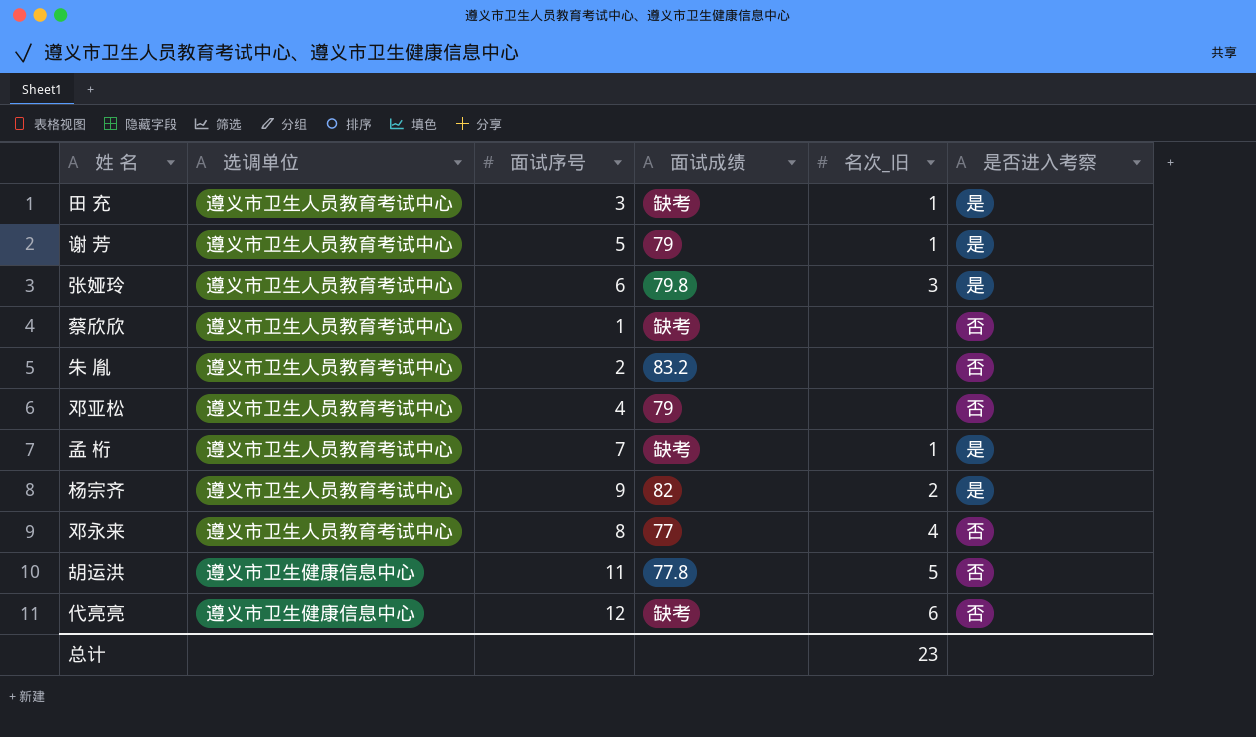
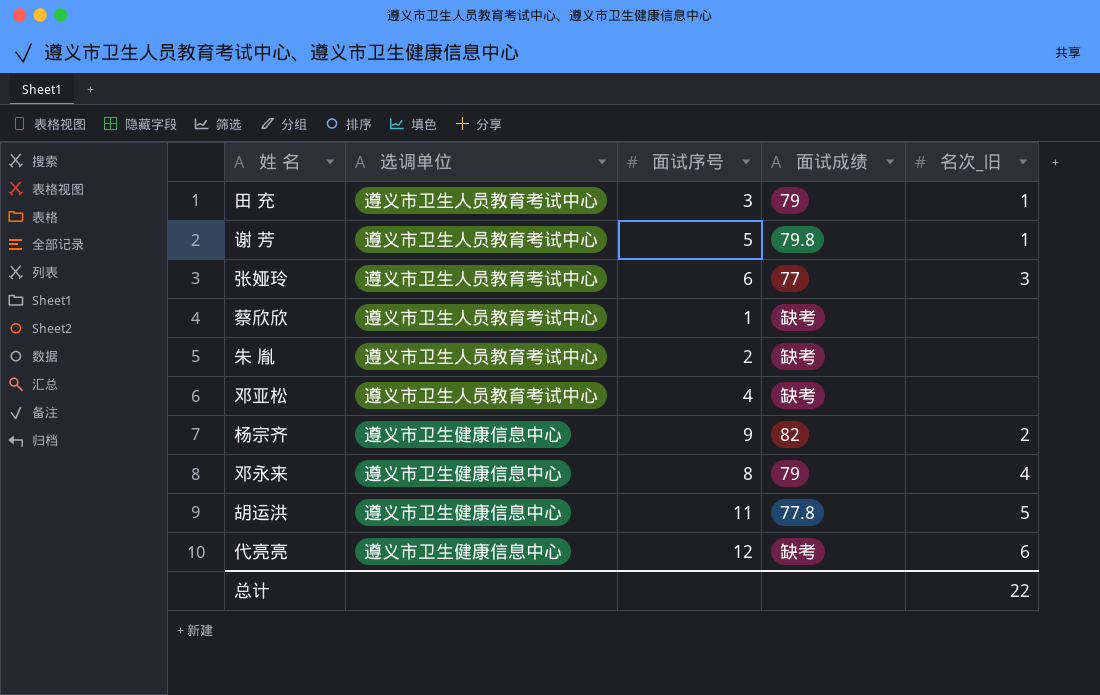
column 是否进入考察 | position: 6 -> none
row 孟 桁: 遵义市卫生人员教育考试中心 | 7 | 缺考 | 1 | 是 -> none
田 充 | 面试成绩: 缺考 -> 79
谢 芳 | 面试成绩: 79 -> 79.8
张娅玲 | 面试成绩: 79.8 -> 77
朱 胤 | 面试成绩: 83.2 -> 缺考
邓亚松 | 面试成绩: 79 -> 缺考
杨宗齐 | 选调单位: 遵义市卫生人员教育考试中心 -> 遵义市卫生健康信息中心
邓永来 | 选调单位: 遵义市卫生人员教育考试中心 -> 遵义市卫生健康信息中心
邓永来 | 面试成绩: 77 -> 79
总计 | 名次_旧: 23 -> 22

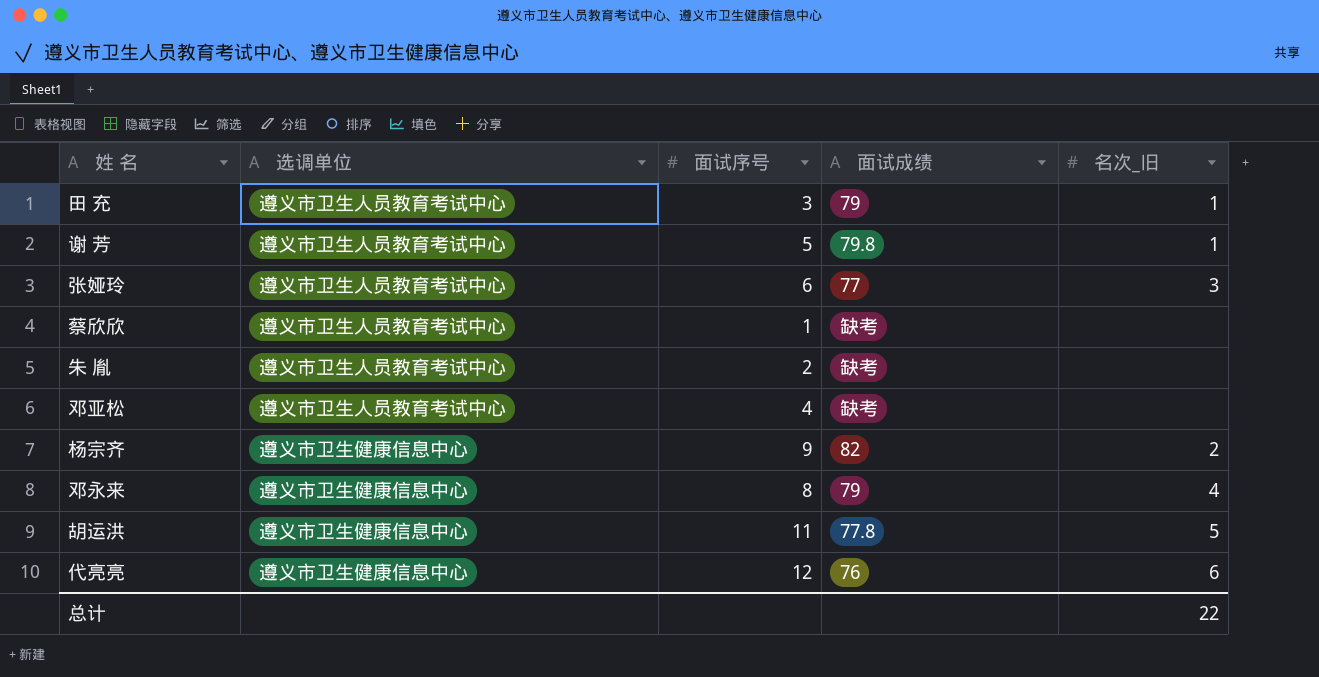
代亮亮 | 面试成绩: 缺考 -> 76

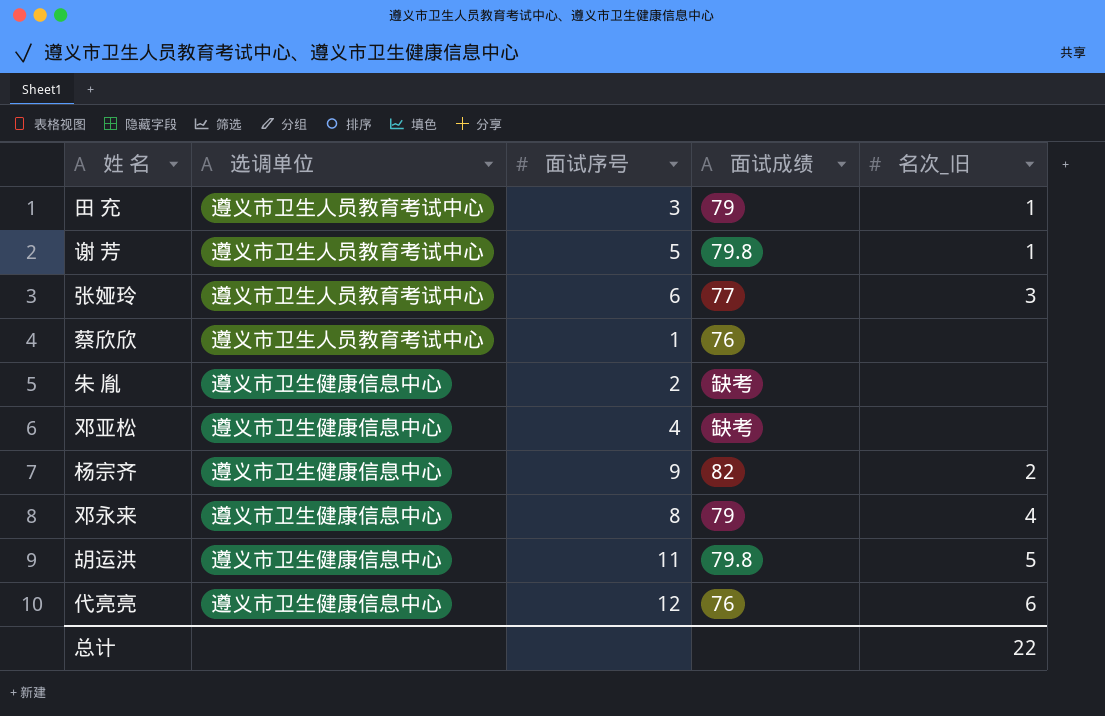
蔡欣欣 | 面试成绩: 缺考 -> 76
朱 胤 | 选调单位: 遵义市卫生人员教育考试中心 -> 遵义市卫生健康信息中心
邓亚松 | 选调单位: 遵义市卫生人员教育考试中心 -> 遵义市卫生健康信息中心
胡运洪 | 面试成绩: 77.8 -> 79.8

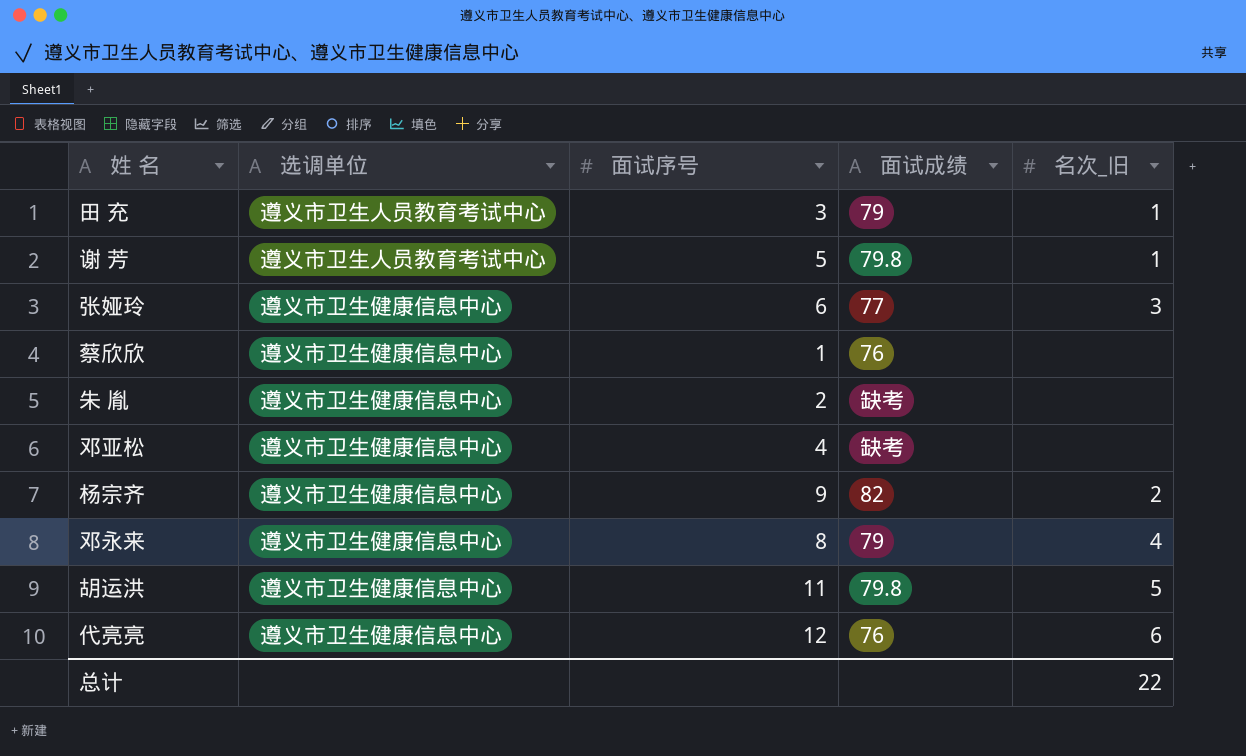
张娅玲 | 选调单位: 遵义市卫生人员教育考试中心 -> 遵义市卫生健康信息中心
蔡欣欣 | 选调单位: 遵义市卫生人员教育考试中心 -> 遵义市卫生健康信息中心

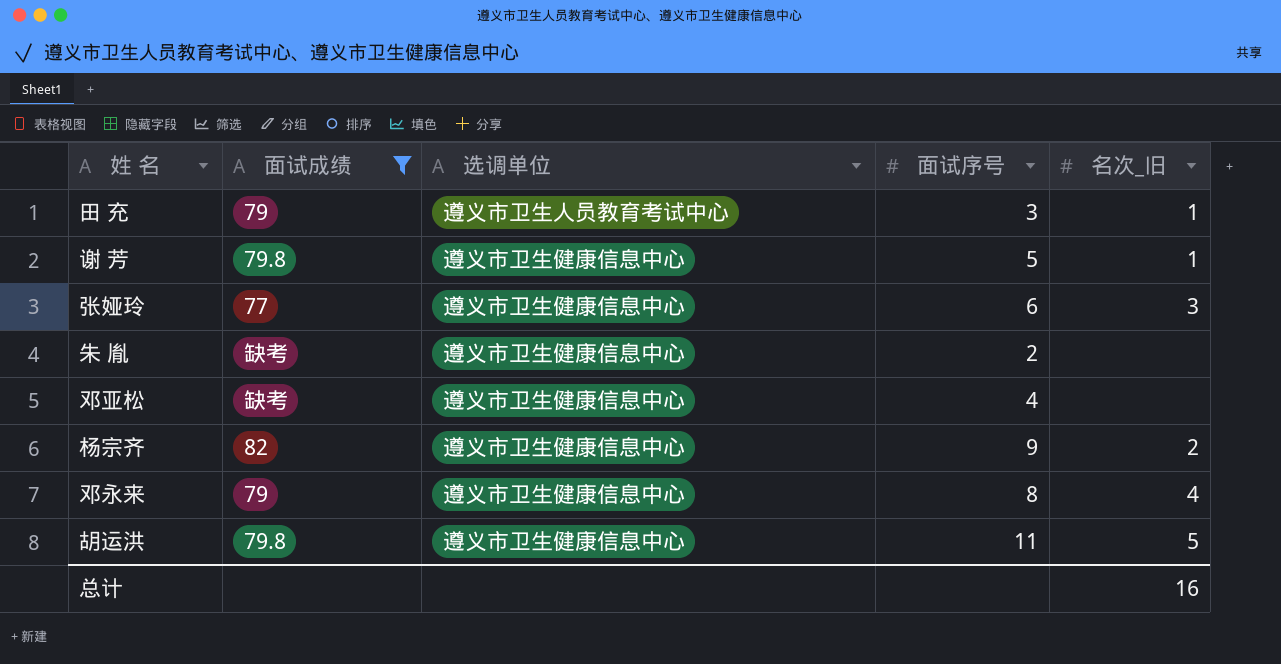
filter: none -> 面试成绩 != 76
column 面试成绩 | position: 4 -> 2
谢 芳 | 选调单位: 遵义市卫生人员教育考试中心 -> 遵义市卫生健康信息中心
总计 | 名次_旧: 22 -> 16

